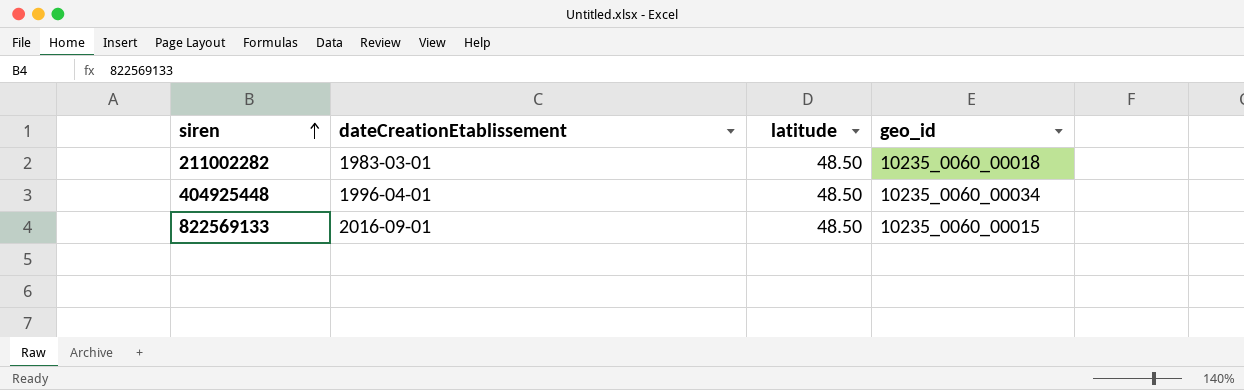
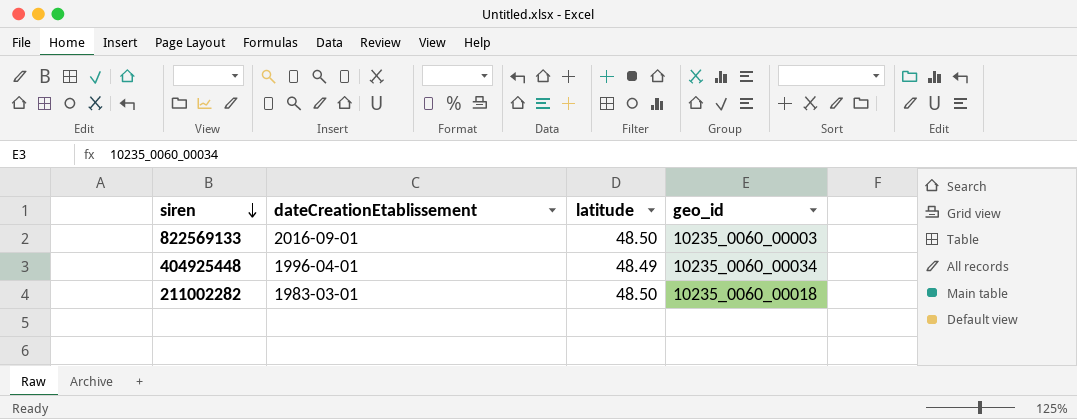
row order: siren ascending -> siren descending
822569133 | geo_id: 10235_0060_00015 -> 10235_0060_00003
404925448 | latitude: 48.50 -> 48.49

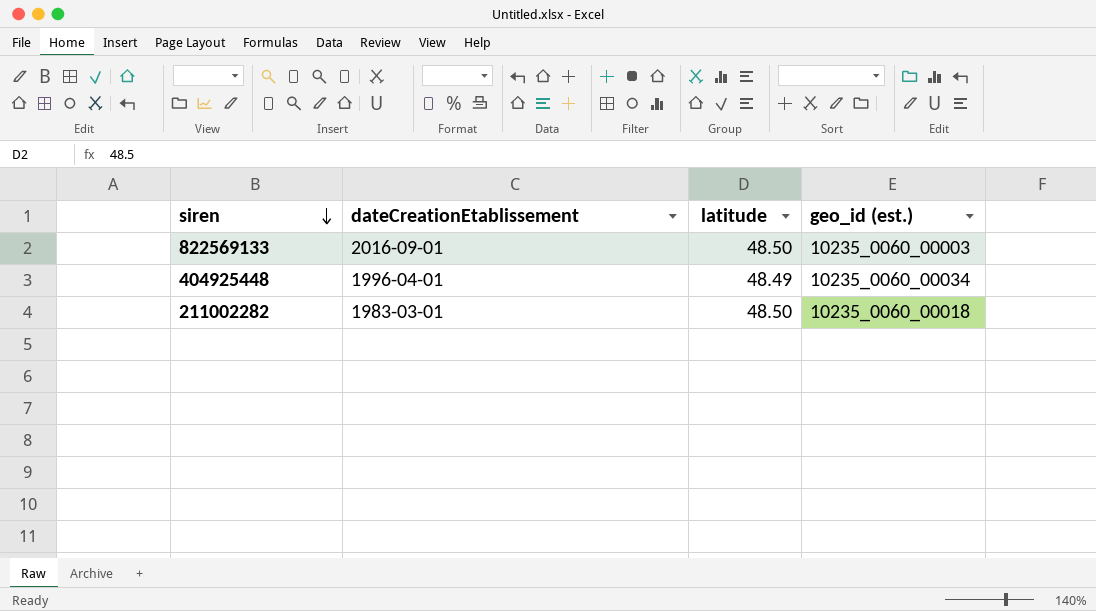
column name: geo_id -> geo_id (est.)

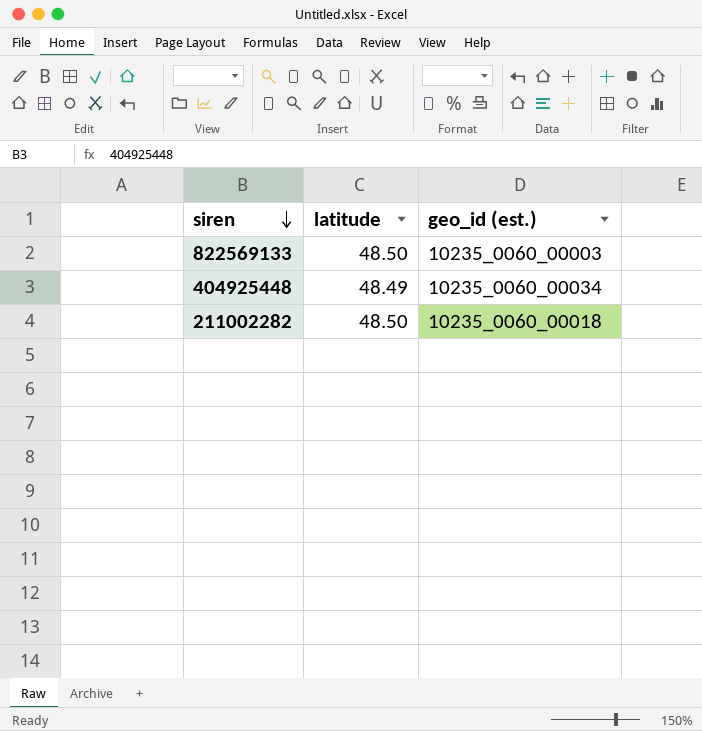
column dateCreationEtablissement | position: 2 -> none

